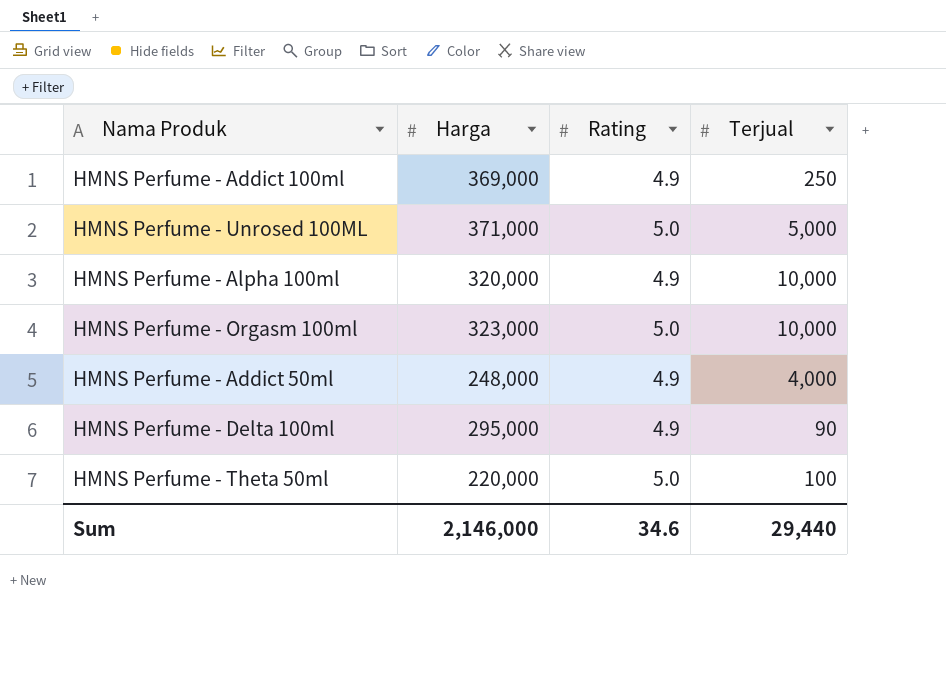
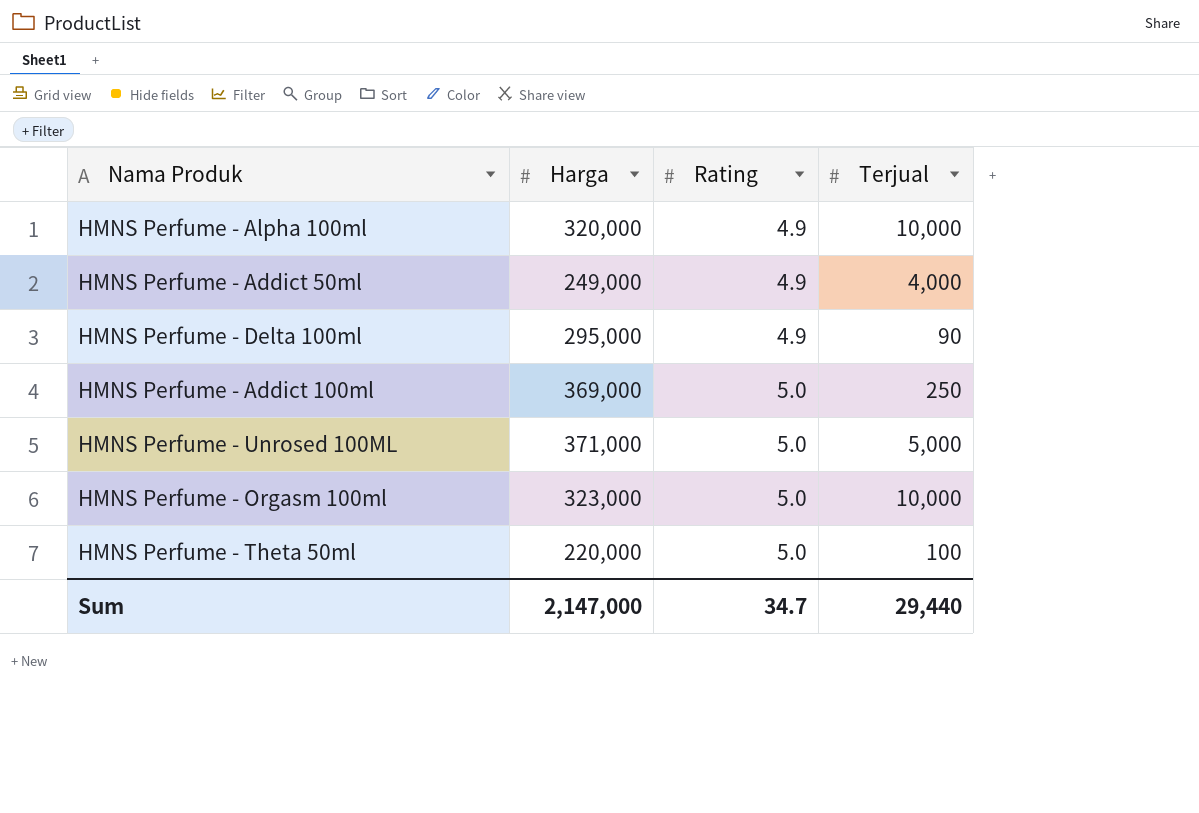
row order: none -> Rating ascending
HMNS Perfume - Addict 50ml | Harga: 248,000 -> 249,000
HMNS Perfume - Addict 100ml | Rating: 4.9 -> 5.0
Sum | Harga: 2,146,000 -> 2,147,000
Sum | Rating: 34.6 -> 34.7

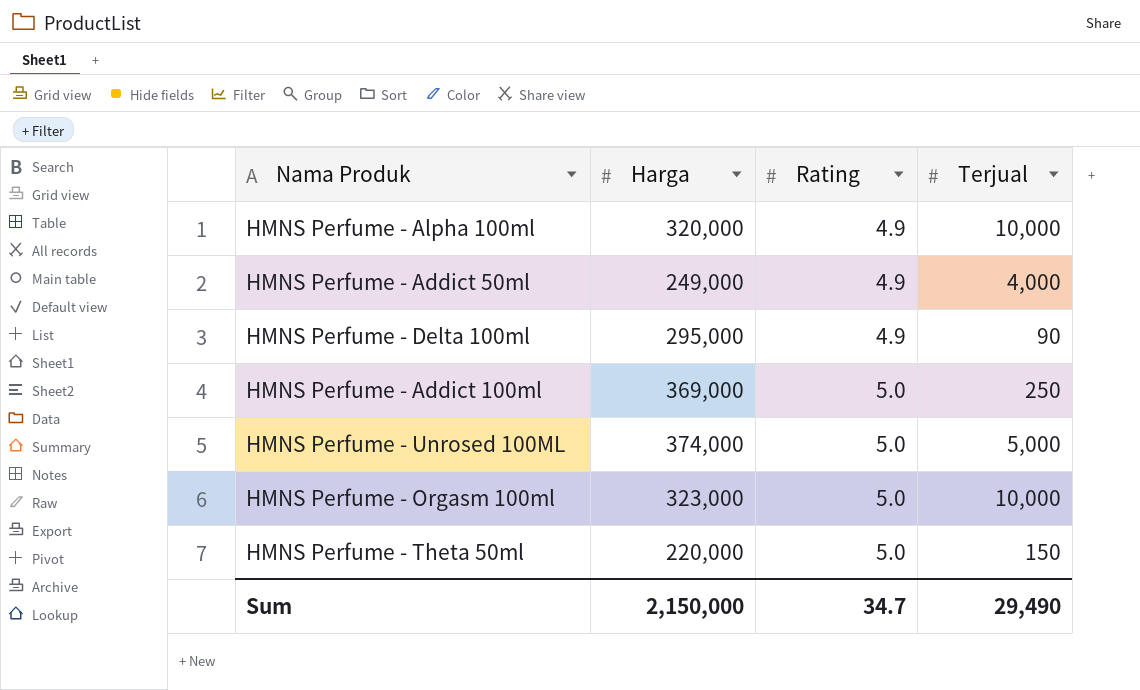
HMNS Perfume - Unrosed 100ML | Harga: 371,000 -> 374,000
HMNS Perfume - Theta 50ml | Terjual: 100 -> 150
Sum | Harga: 2,147,000 -> 2,150,000
Sum | Terjual: 29,440 -> 29,490

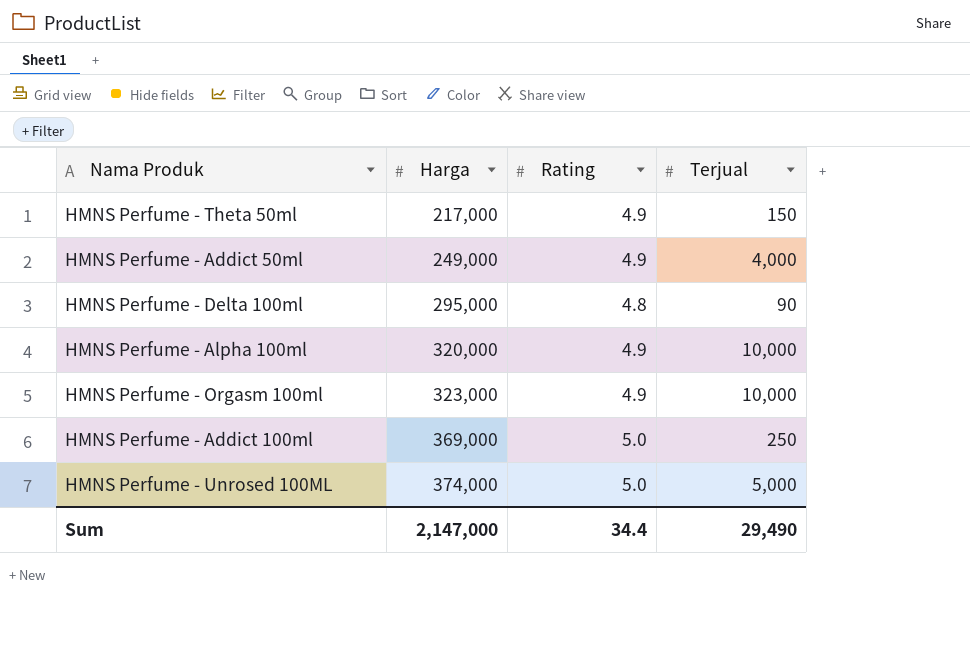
row order: Rating ascending -> Harga ascending
HMNS Perfume - Theta 50ml | Harga: 220,000 -> 217,000
HMNS Perfume - Theta 50ml | Rating: 5.0 -> 4.9
HMNS Perfume - Delta 100ml | Rating: 4.9 -> 4.8
HMNS Perfume - Orgasm 100ml | Rating: 5.0 -> 4.9
Sum | Harga: 2,150,000 -> 2,147,000
Sum | Rating: 34.7 -> 34.4

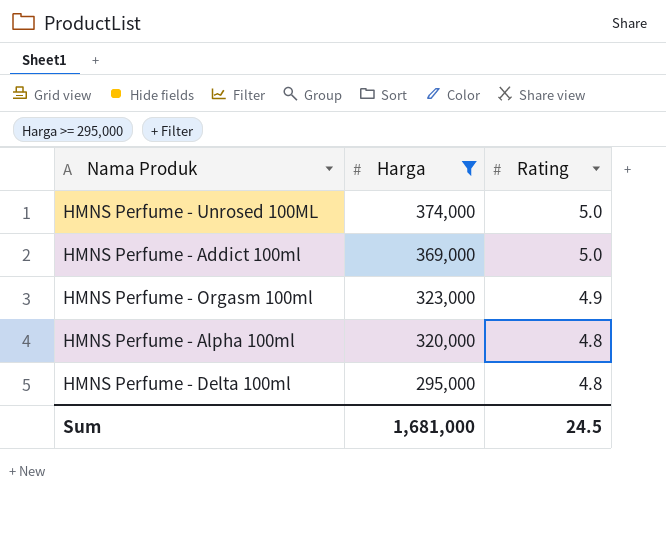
filter: none -> Harga >= 295,000
row order: Harga ascending -> Harga descending
column Terjual | position: 4 -> none
HMNS Perfume - Alpha 100ml | Rating: 4.9 -> 4.8
Sum | Harga: 2,147,000 -> 1,681,000
Sum | Rating: 34.4 -> 24.5

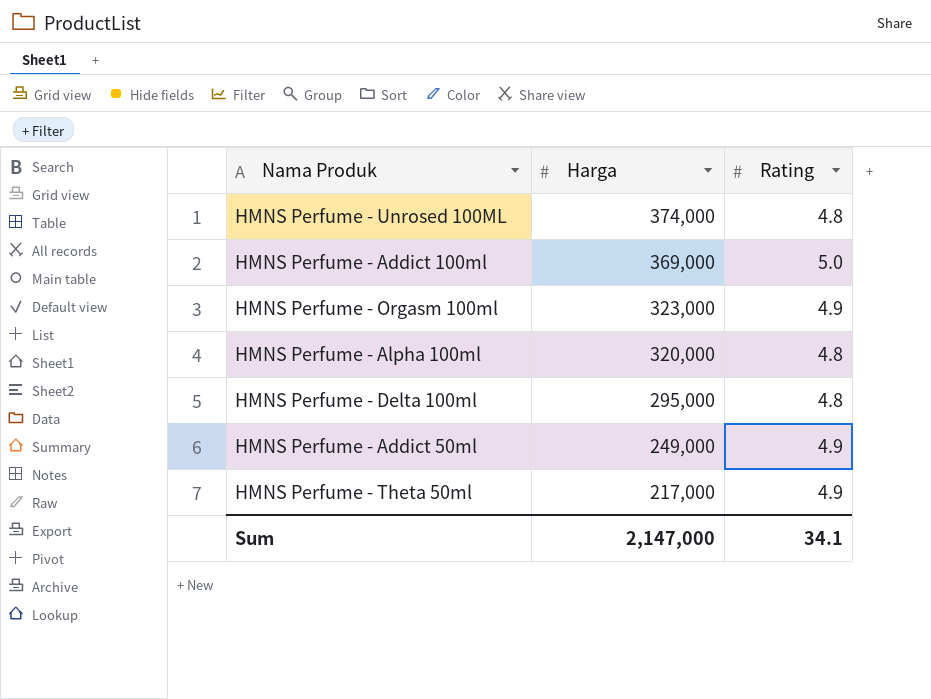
filter: Harga >= 295,000 -> none
HMNS Perfume - Unrosed 100ML | Rating: 5.0 -> 4.8
Sum | Harga: 1,681,000 -> 2,147,000
Sum | Rating: 24.5 -> 34.1

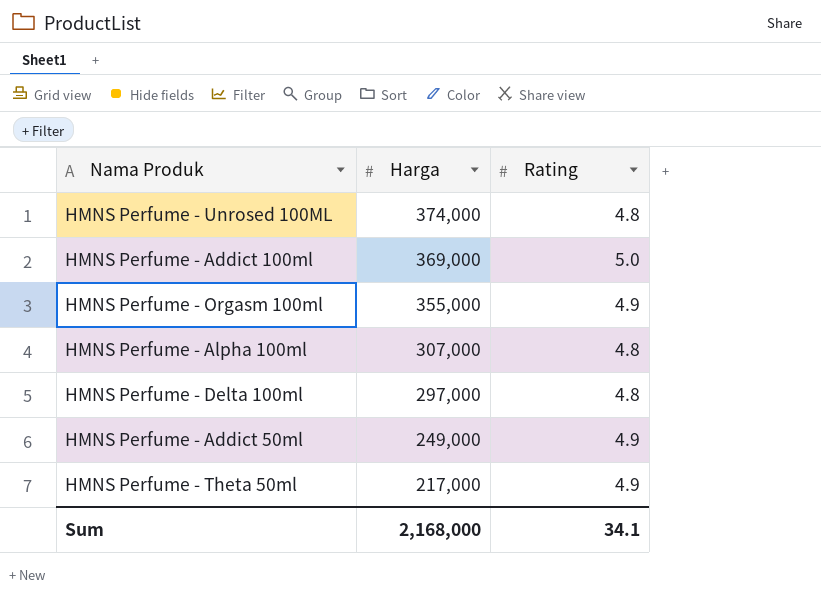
HMNS Perfume - Orgasm 100ml | Harga: 323,000 -> 355,000
HMNS Perfume - Alpha 100ml | Harga: 320,000 -> 307,000
HMNS Perfume - Delta 100ml | Harga: 295,000 -> 297,000
Sum | Harga: 2,147,000 -> 2,168,000

